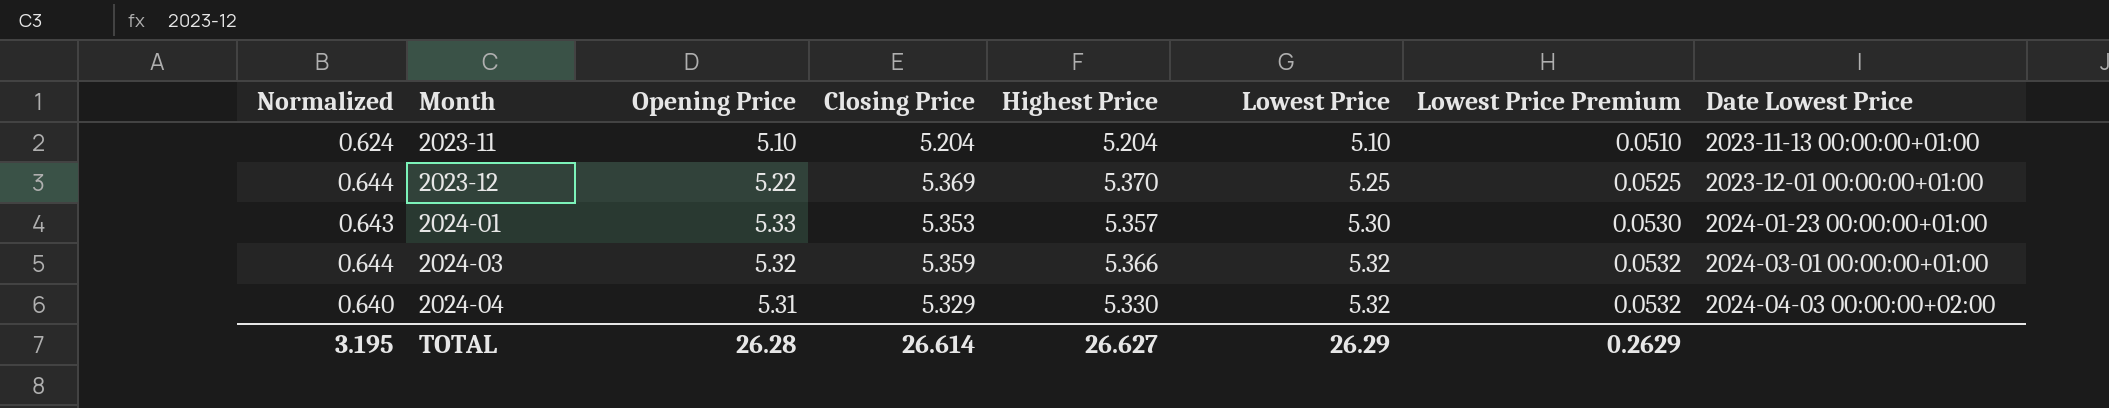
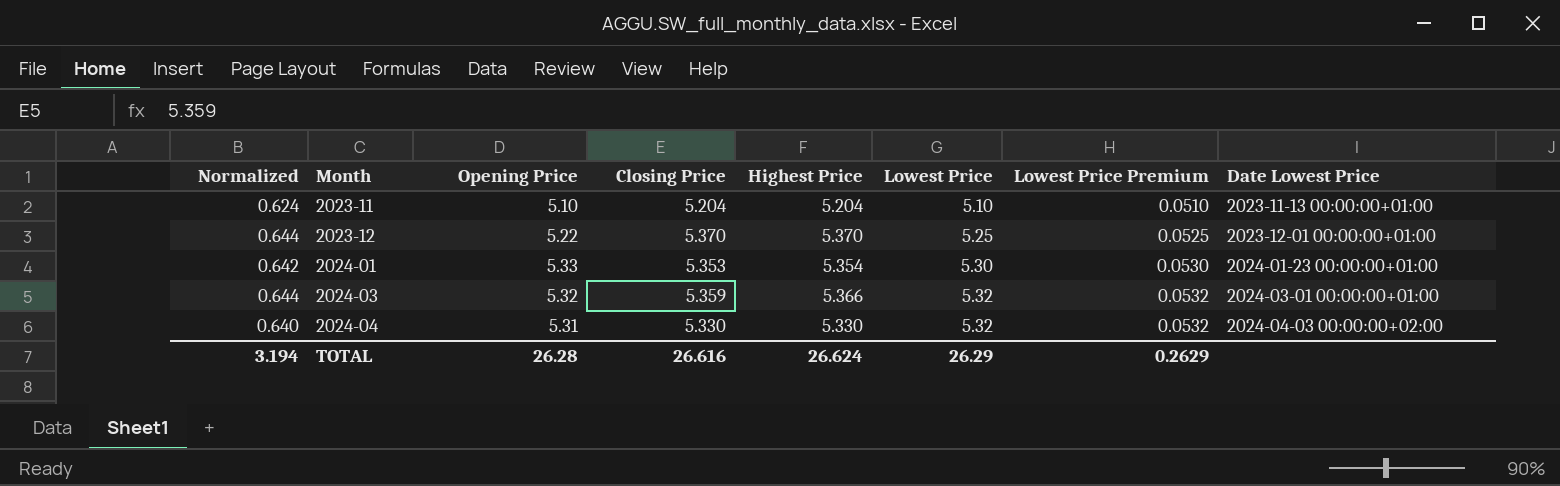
2023-12 | Closing Price: 5.369 -> 5.370
2024-01 | Normalized: 0.643 -> 0.642
2024-01 | Highest Price: 5.357 -> 5.354
2024-04 | Closing Price: 5.329 -> 5.330
TOTAL | Normalized: 3.195 -> 3.194
TOTAL | Closing Price: 26.614 -> 26.616
TOTAL | Highest Price: 26.627 -> 26.624

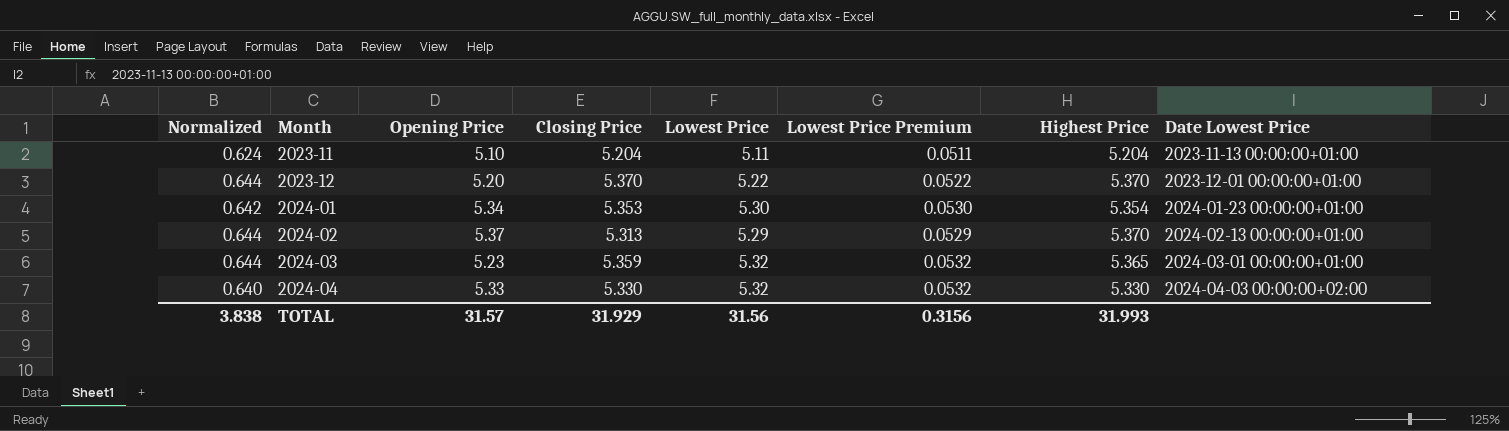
column Highest Price | position: 5 -> 7
2023-11 | Lowest Price: 5.10 -> 5.11
2023-11 | Lowest Price Premium: 0.0510 -> 0.0511
2023-12 | Opening Price: 5.22 -> 5.20
2023-12 | Lowest Price: 5.25 -> 5.22
2023-12 | Lowest Price Premium: 0.0525 -> 0.0522
2024-01 | Opening Price: 5.33 -> 5.34
row 2024-02: none -> 0.644 | 5.37 | 5.313 | 5.29 | 0.0529 | 5.370 | 2024-02-13 00:00:00+01:00
2024-03 | Opening Price: 5.32 -> 5.23
2024-03 | Highest Price: 5.366 -> 5.365
2024-04 | Opening Price: 5.31 -> 5.33
TOTAL | Normalized: 3.194 -> 3.838
TOTAL | Opening Price: 26.28 -> 31.57
TOTAL | Closing Price: 26.616 -> 31.929
TOTAL | Lowest Price: 26.29 -> 31.56
TOTAL | Lowest Price Premium: 0.2629 -> 0.3156
TOTAL | Highest Price: 26.624 -> 31.993

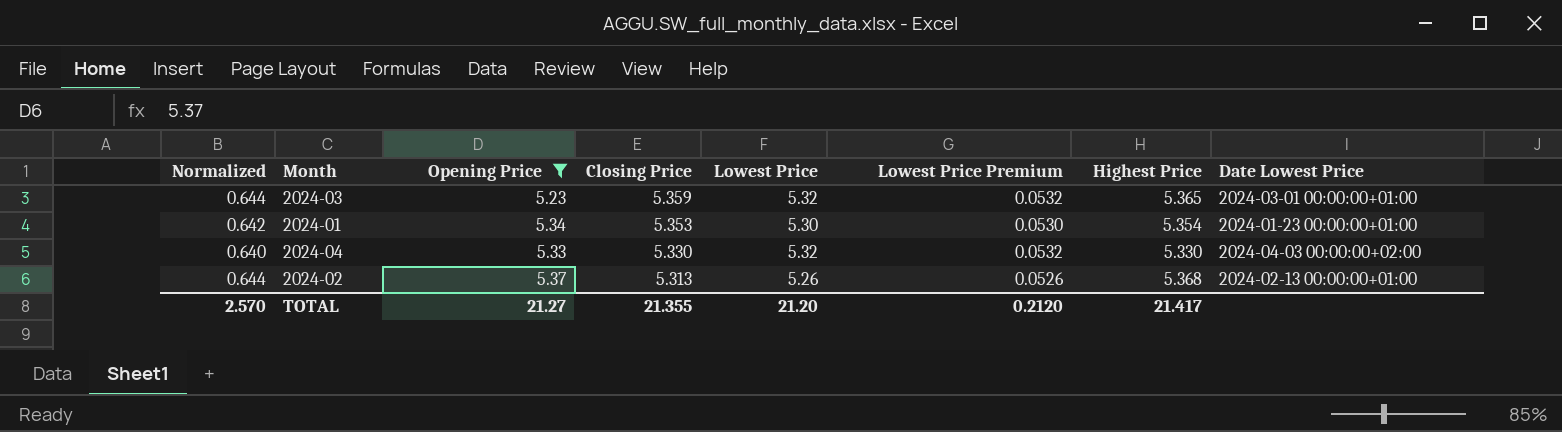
filter: none -> Opening Price >= 5.23
row order: Month ascending -> Closing Price descending
2024-02 | Lowest Price: 5.29 -> 5.26
2024-02 | Lowest Price Premium: 0.0529 -> 0.0526
2024-02 | Highest Price: 5.370 -> 5.368
TOTAL | Normalized: 3.838 -> 2.570
TOTAL | Opening Price: 31.57 -> 21.27
TOTAL | Closing Price: 31.929 -> 21.355
TOTAL | Lowest Price: 31.56 -> 21.20
TOTAL | Lowest Price Premium: 0.3156 -> 0.2120
TOTAL | Highest Price: 31.993 -> 21.417

